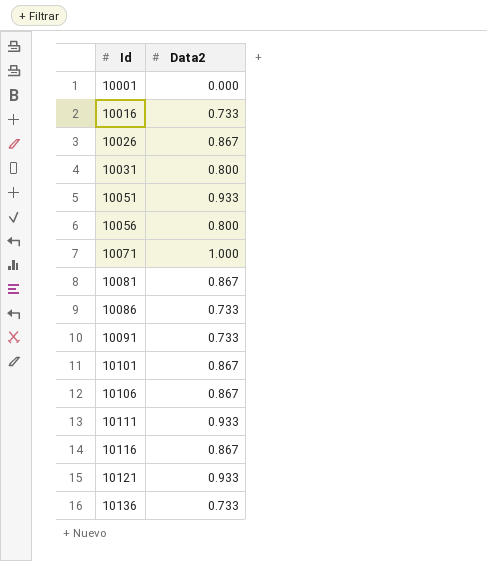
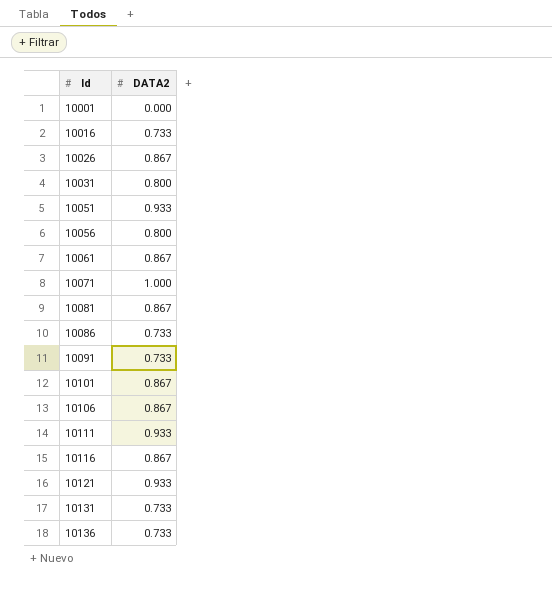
column name: Data2 -> DATA2
row 10061: none -> 0.867
row 10131: none -> 0.733

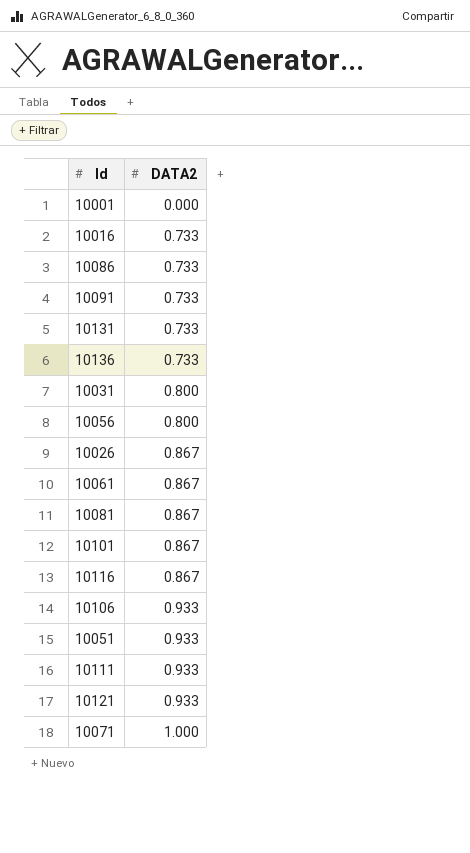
row order: Id ascending -> DATA2 ascending
10106 | DATA2: 0.867 -> 0.933

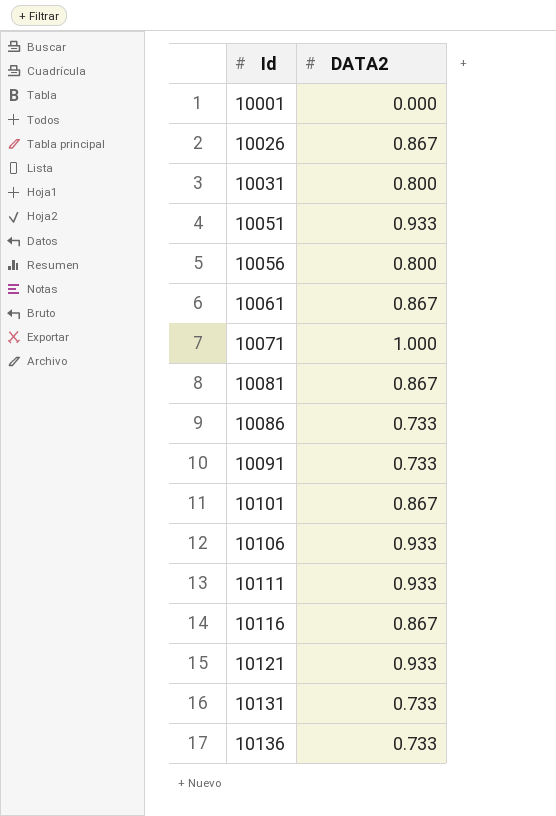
row order: DATA2 ascending -> Id ascending
row 10016: 0.733 -> none

